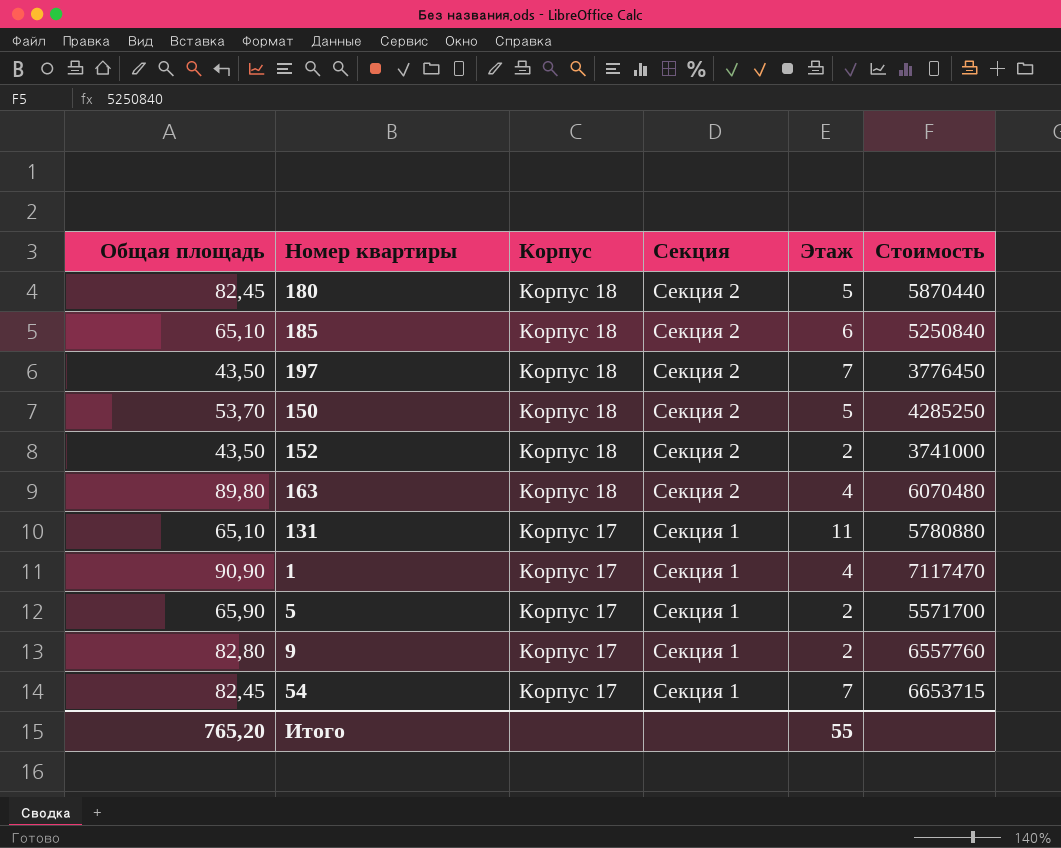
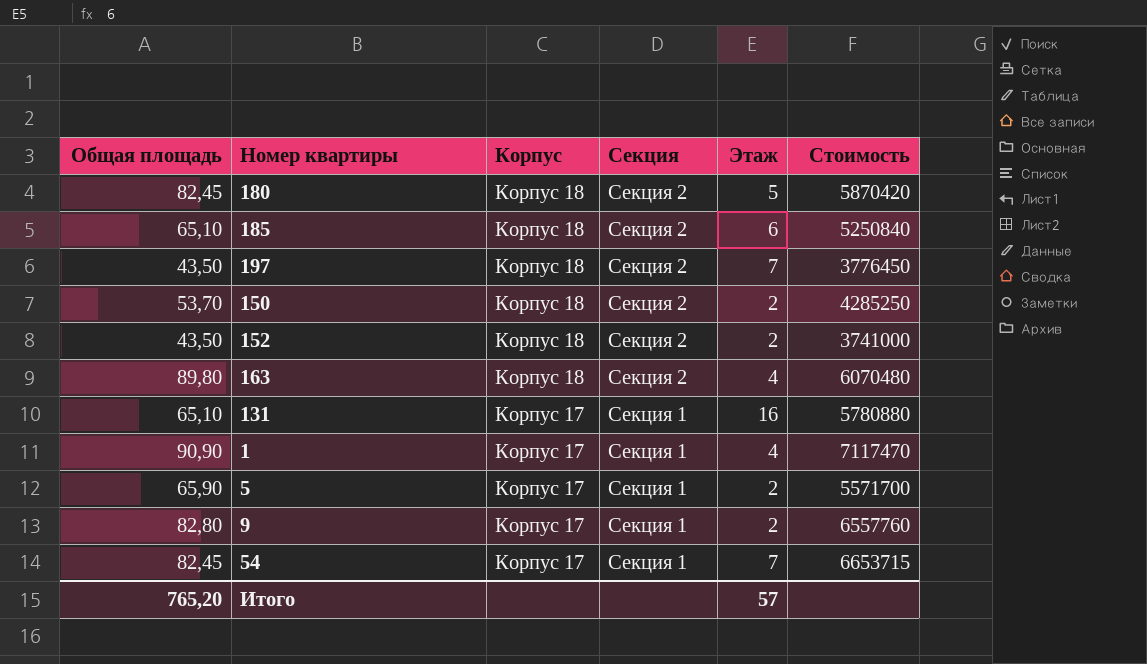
180 | Стоимость: 5870440 -> 5870420
150 | Этаж: 5 -> 2
131 | Этаж: 11 -> 16
Итого | Этаж: 55 -> 57

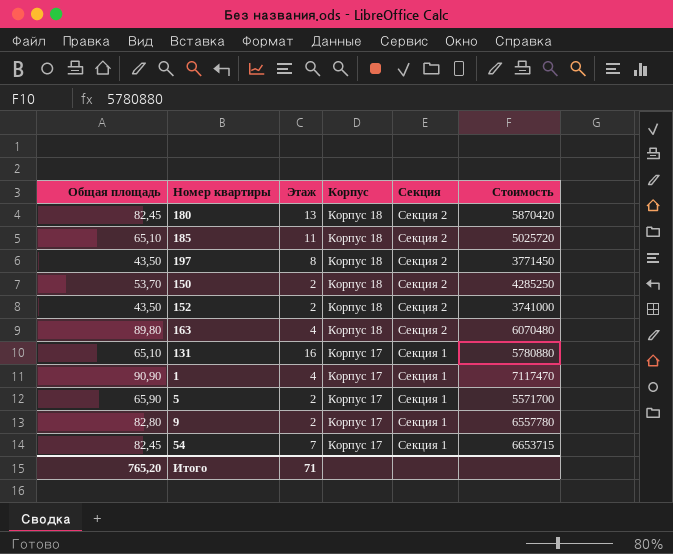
column Этаж | position: 5 -> 3
180 | Этаж: 5 -> 13
185 | Этаж: 6 -> 11
185 | Стоимость: 5250840 -> 5025720
197 | Этаж: 7 -> 8
197 | Стоимость: 3776450 -> 3771450
9 | Стоимость: 6557760 -> 6557780
Итого | Этаж: 57 -> 71

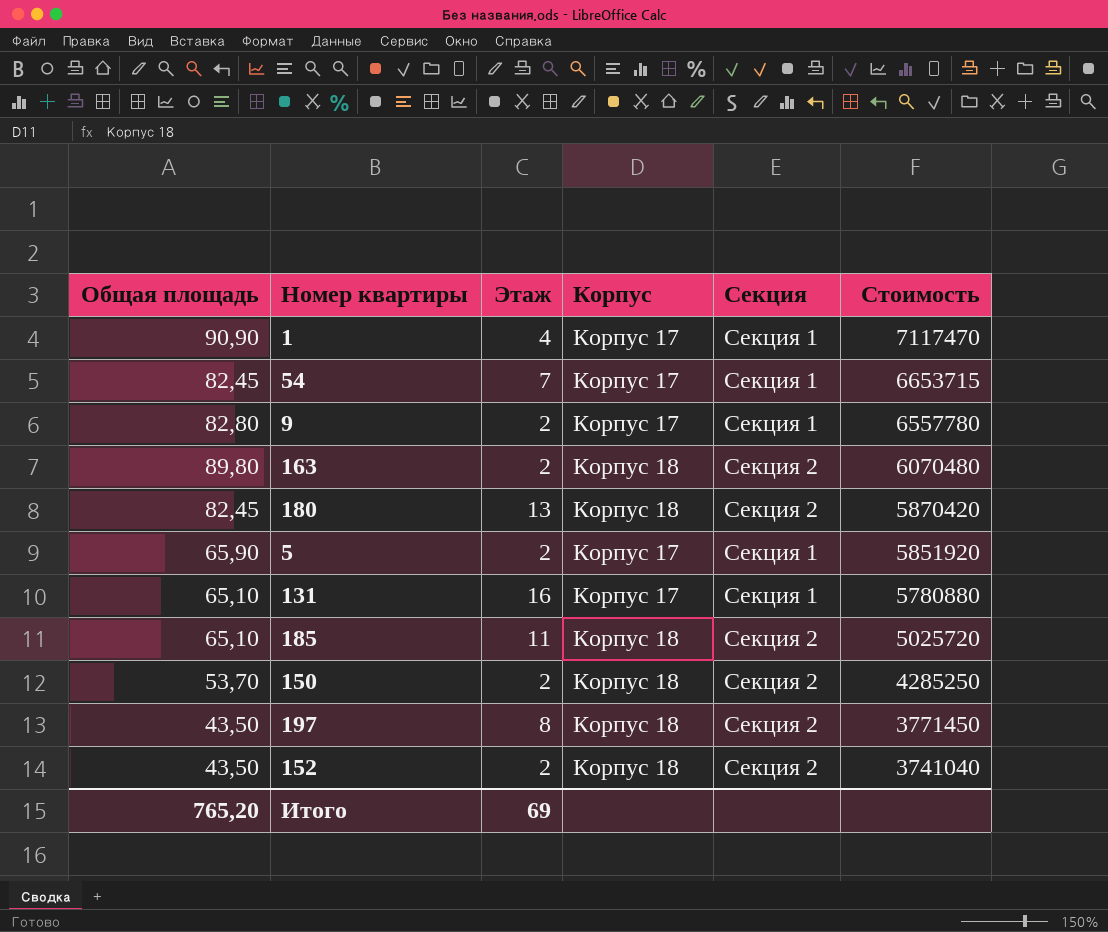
row order: Корпус descending -> Стоимость descending
163 | Этаж: 4 -> 2
5 | Стоимость: 5571700 -> 5851920
152 | Стоимость: 3741000 -> 3741040
Итого | Этаж: 71 -> 69

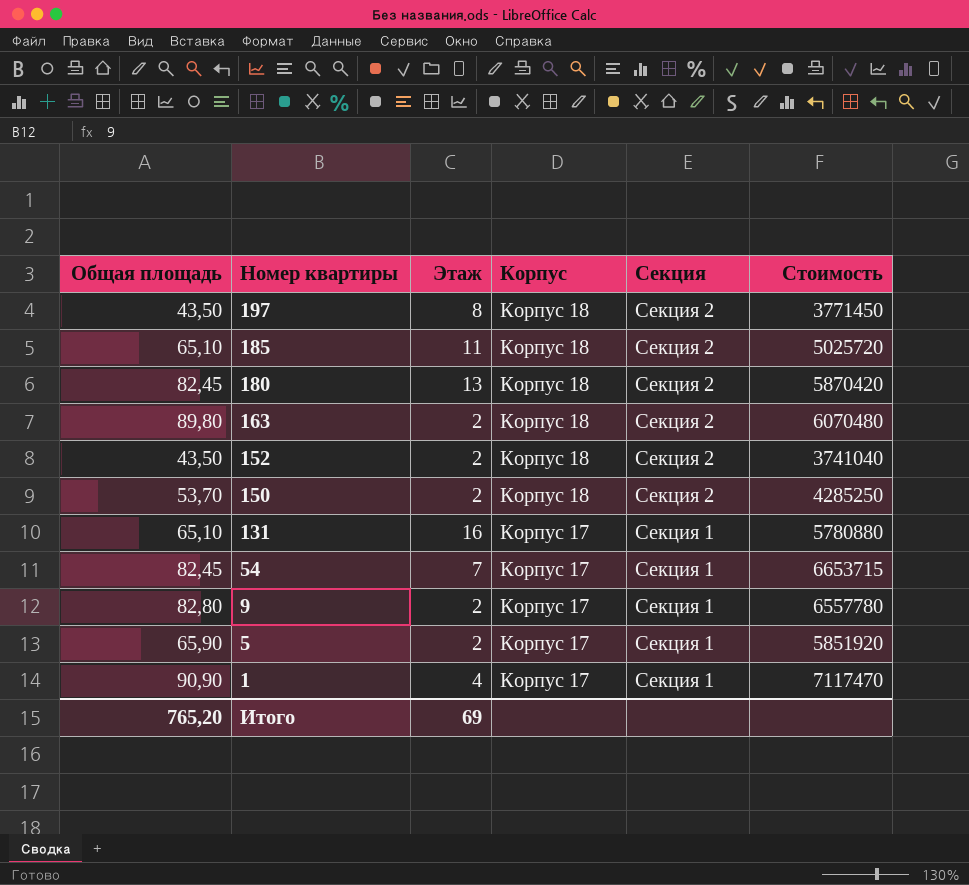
row order: Стоимость descending -> Номер квартиры descending

